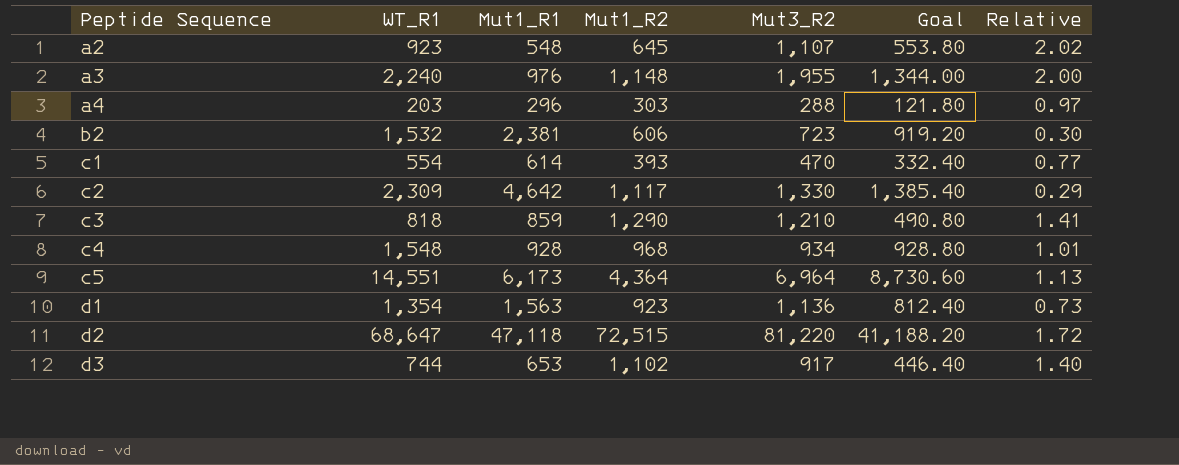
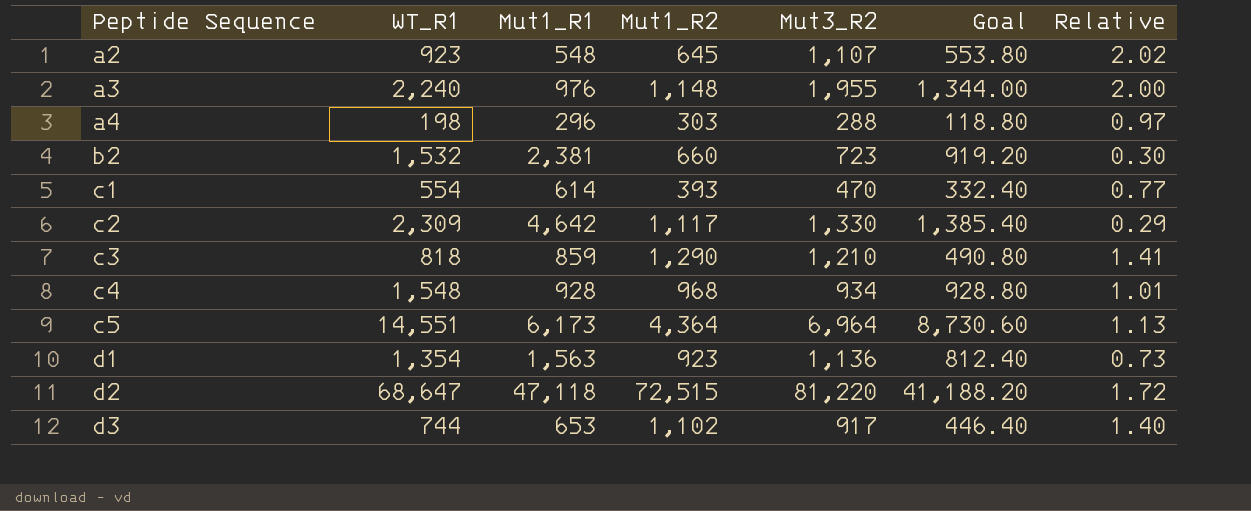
a4 | WT_R1: 203 -> 198
a4 | Goal: 121.80 -> 118.80
b2 | Mut1_R2: 606 -> 660

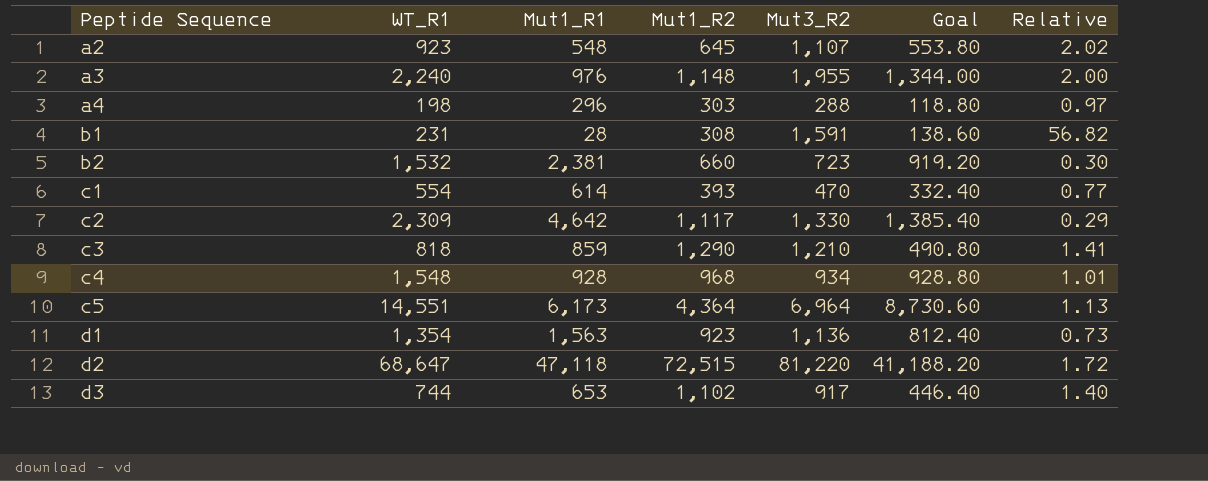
row b1: none -> 231 | 28 | 308 | 1,591 | 138.60 | 56.82

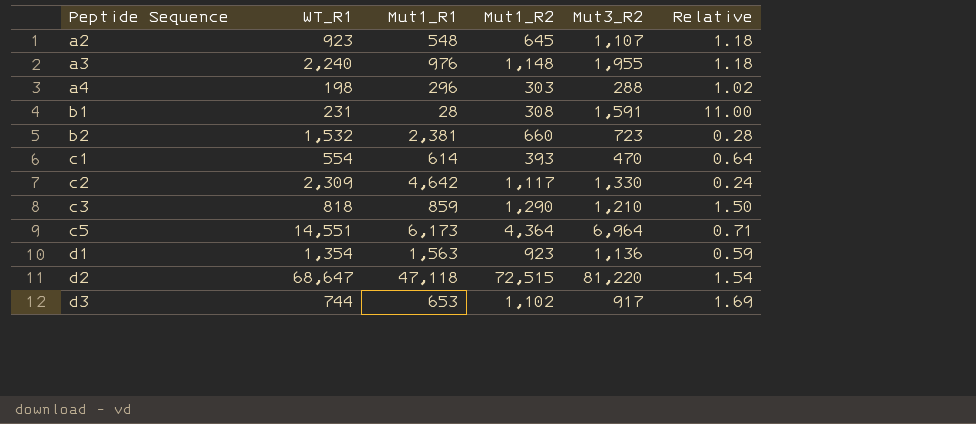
column Goal | formula: [WT_R1] * 0.6 -> none
column Relative | formula: [Mut3_R2] / [Mut1_R1] -> [Mut1_R2] / [Mut1_R1]
row c4: 1,548 | 928 | 968 | 934 | 928.80 | 1.01 -> none

